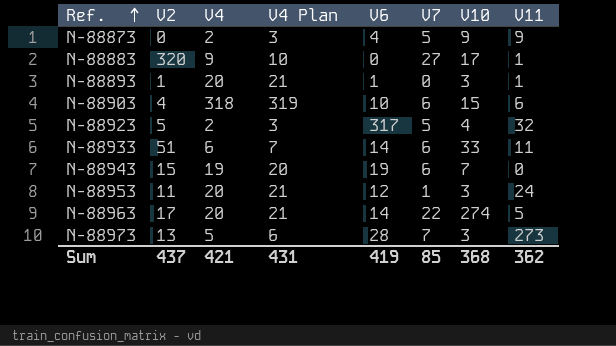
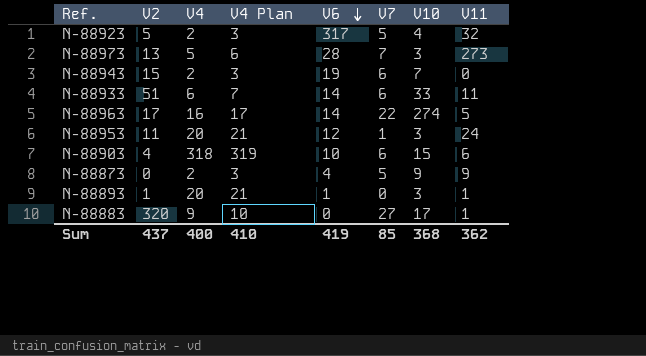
row order: Ref. ascending -> V6 descending
N-88943 | V4: 19 -> 2
N-88943 | V4 Plan: 20 -> 3
N-88963 | V4: 20 -> 16
N-88963 | V4 Plan: 21 -> 17
Sum | V4: 421 -> 400
Sum | V4 Plan: 431 -> 410

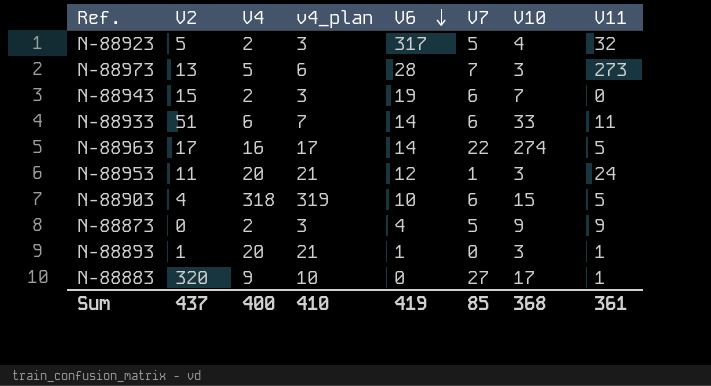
column name: V4 Plan -> v4_plan
N-88903 | V11: 6 -> 5
Sum | V11: 362 -> 361

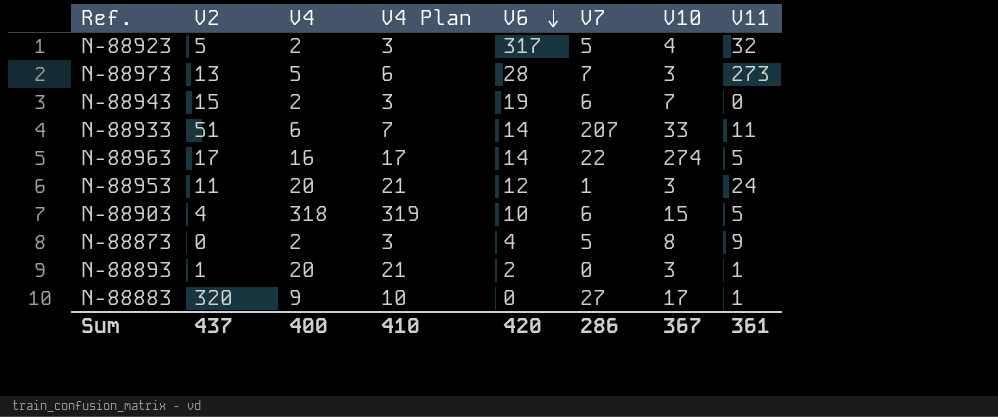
column name: v4_plan -> V4 Plan
N-88933 | V7: 6 -> 207
N-88873 | V10: 9 -> 8
N-88893 | V6: 1 -> 2
Sum | V6: 419 -> 420
Sum | V7: 85 -> 286
Sum | V10: 368 -> 367

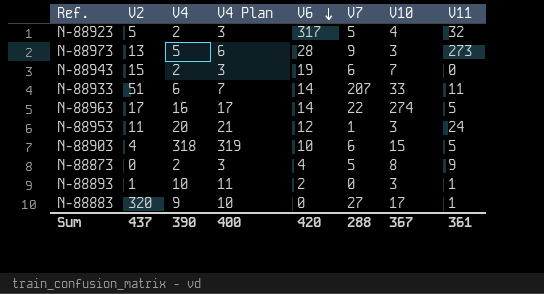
N-88973 | V7: 7 -> 9
N-88893 | V4: 20 -> 10
N-88893 | V4 Plan: 21 -> 11
Sum | V4: 400 -> 390
Sum | V4 Plan: 410 -> 400
Sum | V7: 286 -> 288

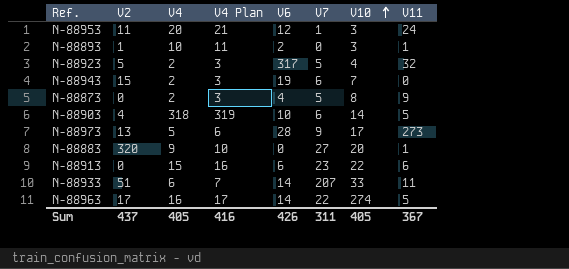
row order: V6 descending -> V10 ascending
N-88903 | V10: 15 -> 14
N-88973 | V10: 3 -> 17
N-88883 | V10: 17 -> 20
row N-88913: none -> 0 | 15 | 16 | 6 | 23 | 22 | 6
Sum | V4: 390 -> 405
Sum | V4 Plan: 400 -> 416
Sum | V6: 420 -> 426
Sum | V7: 288 -> 311
Sum | V10: 367 -> 405
Sum | V11: 361 -> 367

